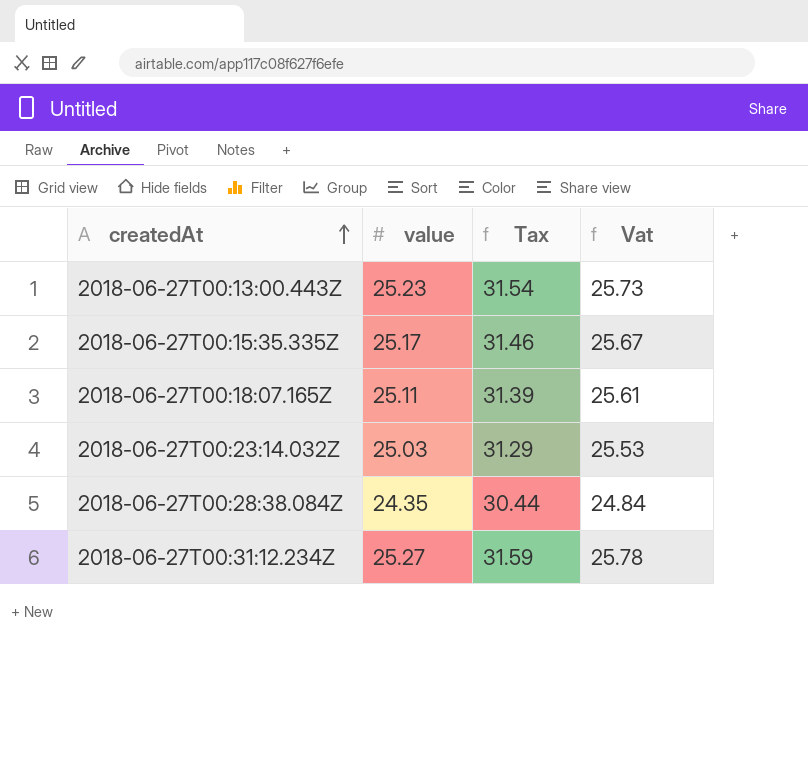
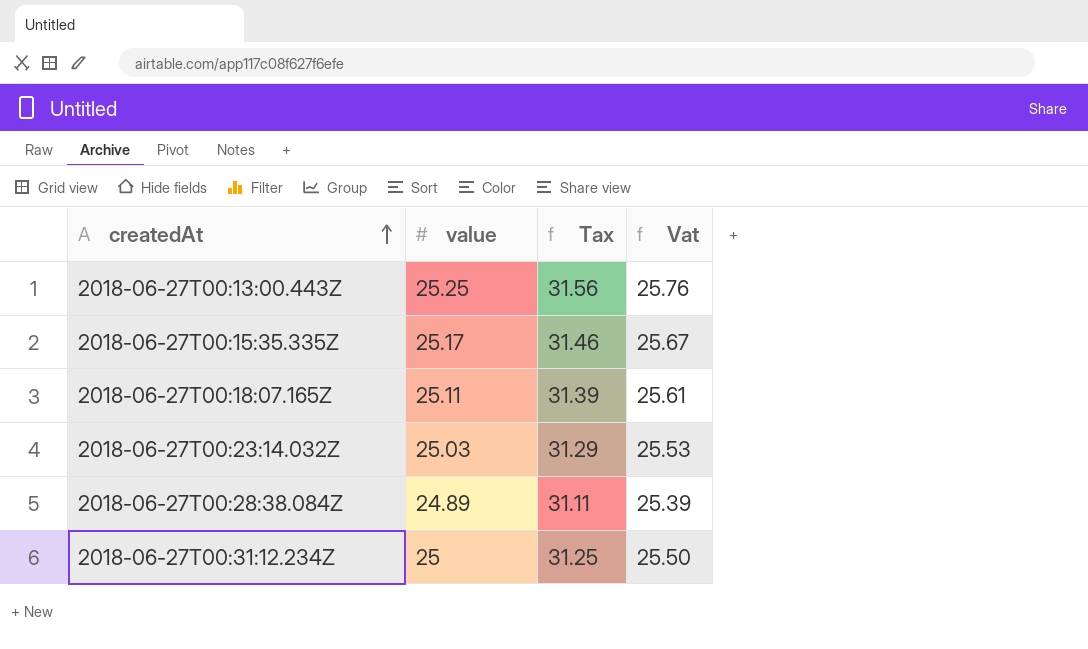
2018-06-27T00:13:00.443Z | value: 25.23 -> 25.25
2018-06-27T00:13:00.443Z | Tax: 31.54 -> 31.56
2018-06-27T00:13:00.443Z | Vat: 25.73 -> 25.76
2018-06-27T00:28:38.084Z | value: 24.35 -> 24.89
2018-06-27T00:28:38.084Z | Tax: 30.44 -> 31.11
2018-06-27T00:28:38.084Z | Vat: 24.84 -> 25.39
2018-06-27T00:31:12.234Z | value: 25.27 -> 25
2018-06-27T00:31:12.234Z | Tax: 31.59 -> 31.25
2018-06-27T00:31:12.234Z | Vat: 25.78 -> 25.50

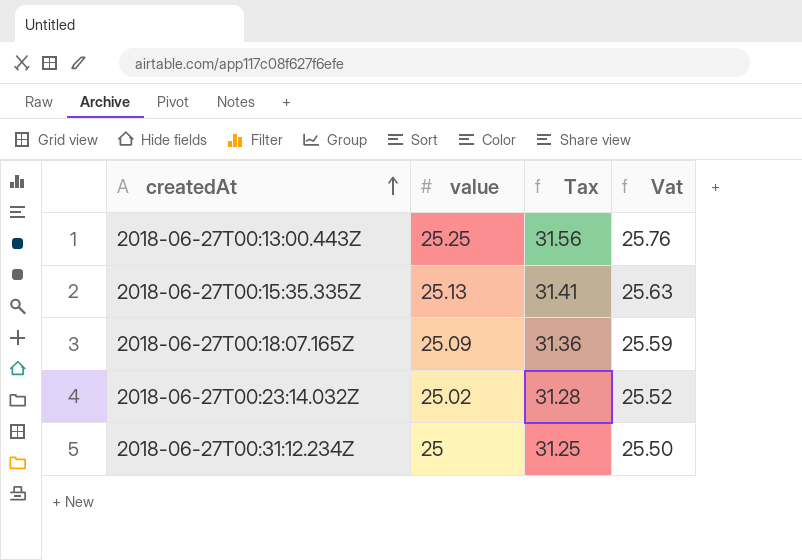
row 2018-06-27T00:28:38.084Z: 24.89 | 31.11 | 25.39 -> none
2018-06-27T00:15:35.335Z | value: 25.17 -> 25.13
2018-06-27T00:15:35.335Z | Tax: 31.46 -> 31.41
2018-06-27T00:15:35.335Z | Vat: 25.67 -> 25.63
2018-06-27T00:18:07.165Z | value: 25.11 -> 25.09
2018-06-27T00:18:07.165Z | Tax: 31.39 -> 31.36
2018-06-27T00:18:07.165Z | Vat: 25.61 -> 25.59
2018-06-27T00:23:14.032Z | value: 25.03 -> 25.02
2018-06-27T00:23:14.032Z | Tax: 31.29 -> 31.28
2018-06-27T00:23:14.032Z | Vat: 25.53 -> 25.52

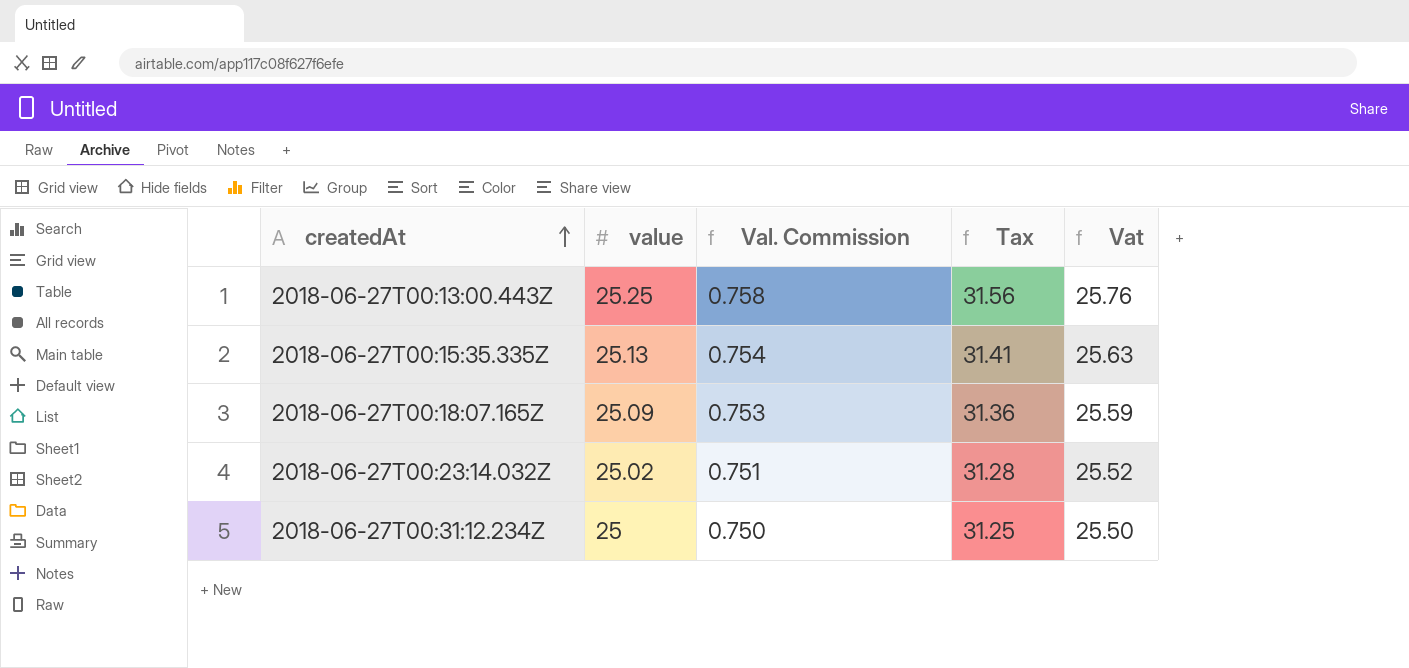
column Val. Commission | formula: none -> [value] * 0.03

